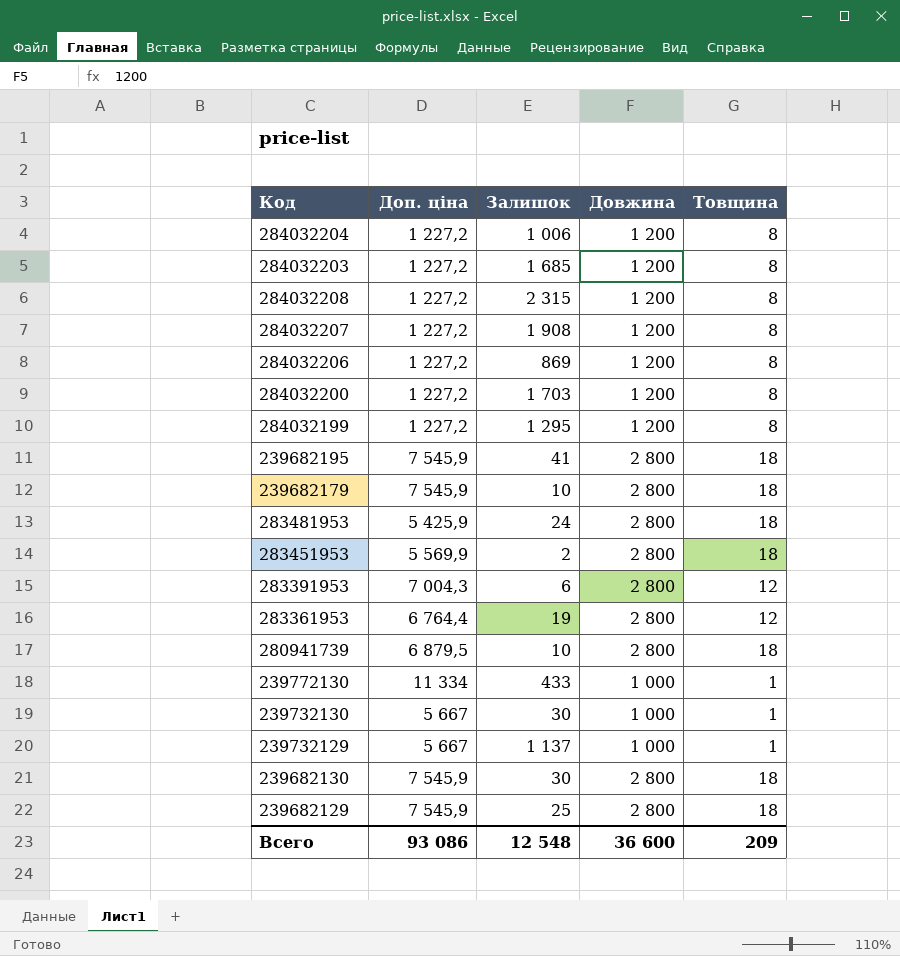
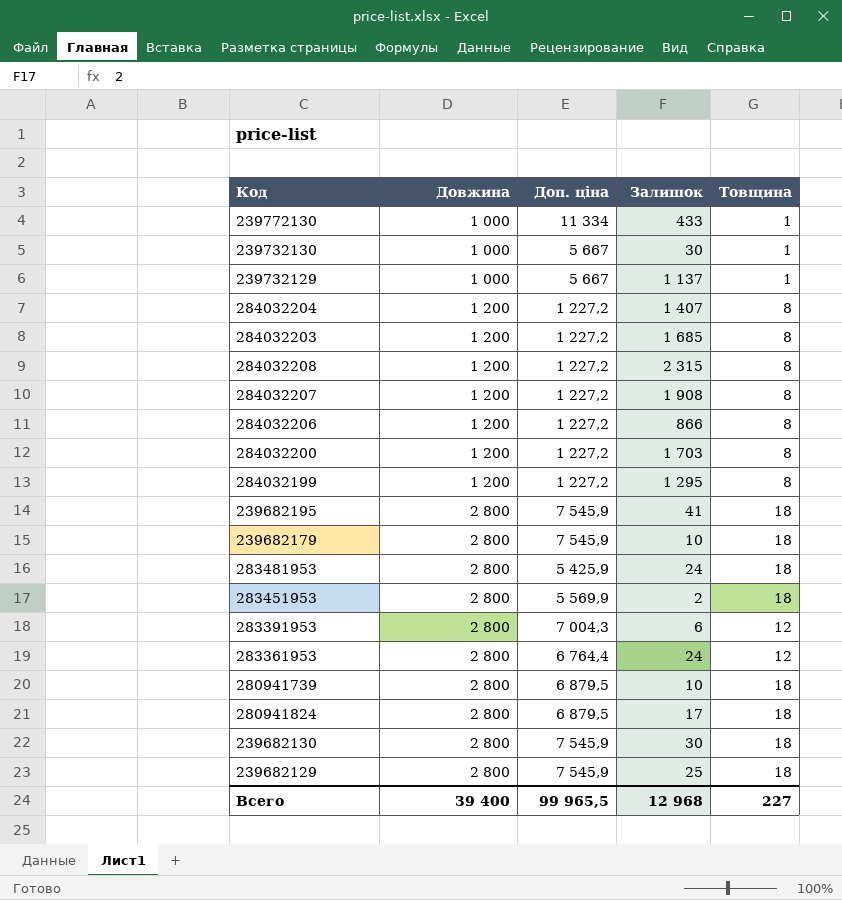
row order: none -> Довжина ascending
column Довжина | position: 4 -> 2
284032204 | Залишок: 1 006 -> 1 407
284032206 | Залишок: 869 -> 866
283361953 | Залишок: 19 -> 24
row 280941824: none -> 2 800 | 6 879,5 | 17 | 18
Всего | Довжина: 36 600 -> 39 400
Всего | Доп. ціна: 93 086 -> 99 965,5
Всего | Залишок: 12 548 -> 12 968
Всего | Товщина: 209 -> 227

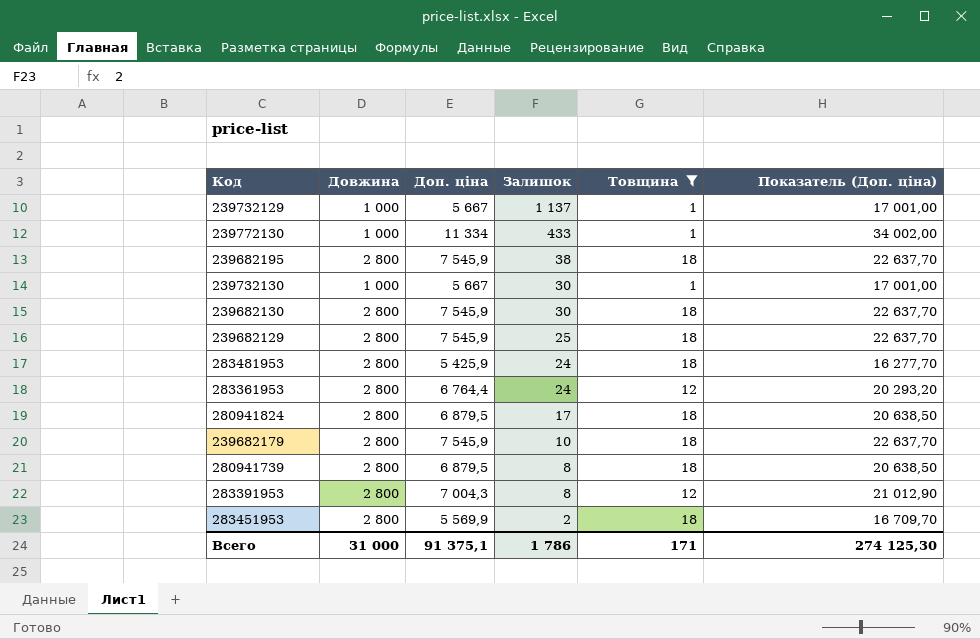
filter: none -> Товщина != 8
row order: Довжина ascending -> Залишок descending
column Показатель (Доп. ціна) | formula: none -> [Доп. ціна] * 3
239682195 | Залишок: 41 -> 38
280941739 | Залишок: 10 -> 8
283391953 | Залишок: 6 -> 8
Всего | Довжина: 39 400 -> 31 000
Всего | Доп. ціна: 99 965,5 -> 91 375,1
Всего | Залишок: 12 968 -> 1 786
Всего | Товщина: 227 -> 171

